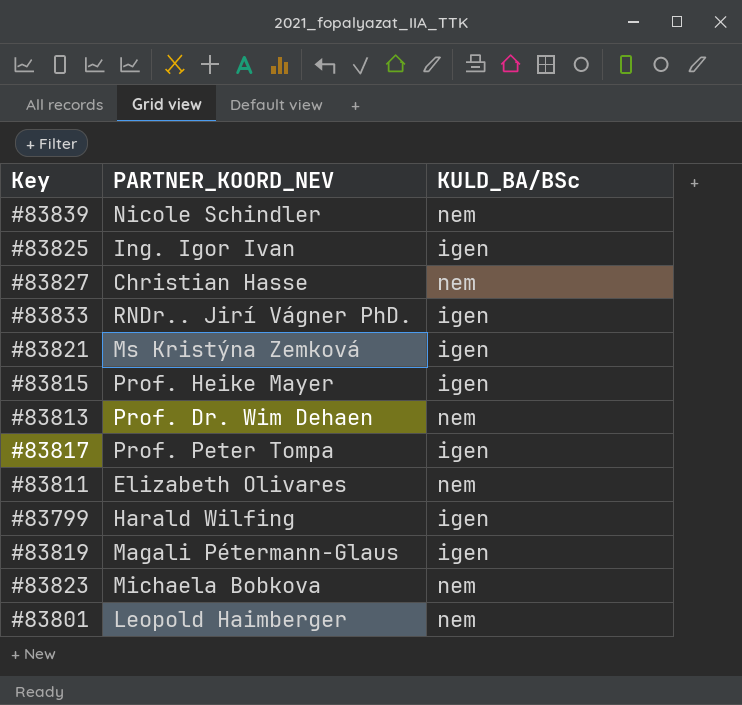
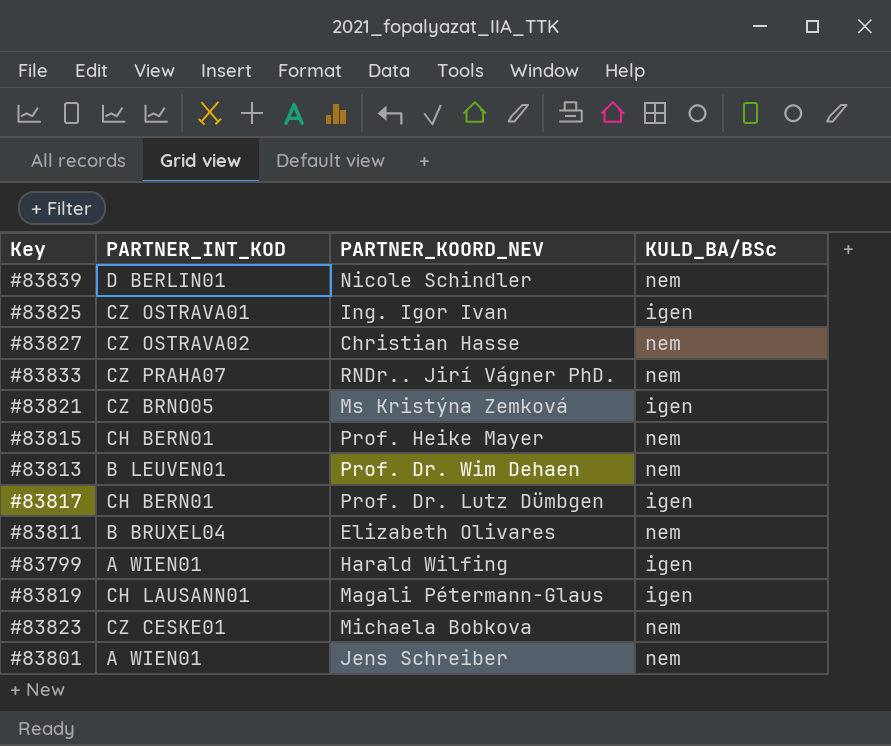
column PARTNER_INT_KOD | position: none -> 2
#83833 | KULD_BA/BSc: igen -> nem
#83815 | KULD_BA/BSc: igen -> nem
#83817 | PARTNER_KOORD_NEV: Prof. Peter Tompa -> Prof. Dr. Lutz Dümbgen
#83801 | PARTNER_KOORD_NEV: Leopold Haimberger -> Jens Schreiber

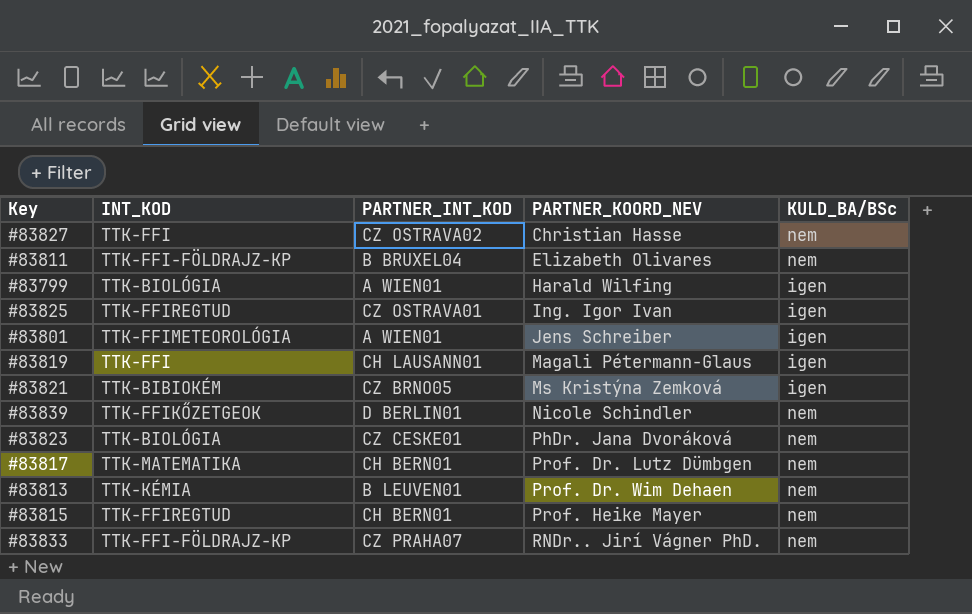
row order: none -> PARTNER_KOORD_NEV ascending
column INT_KOD | position: none -> 2
#83801 | KULD_BA/BSc: nem -> igen
#83823 | PARTNER_KOORD_NEV: Michaela Bobkova -> PhDr. Jana Dvoráková
#83817 | KULD_BA/BSc: igen -> nem

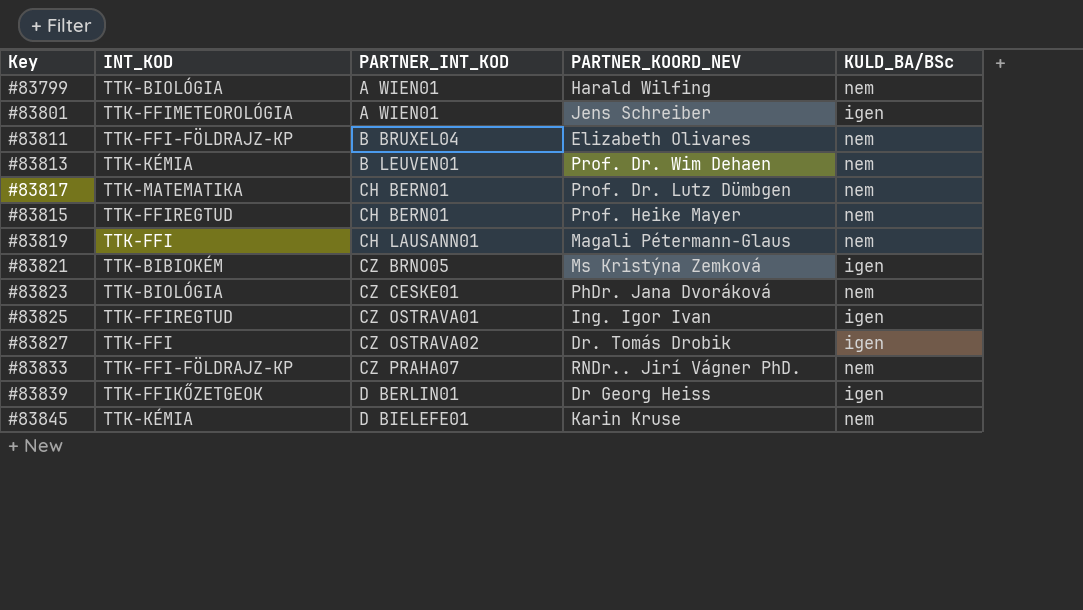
row order: PARTNER_KOORD_NEV ascending -> PARTNER_INT_KOD ascending
#83799 | KULD_BA/BSc: igen -> nem
#83819 | KULD_BA/BSc: igen -> nem
#83827 | PARTNER_KOORD_NEV: Christian Hasse -> Dr. Tomás Drobik
#83827 | KULD_BA/BSc: nem -> igen
#83839 | PARTNER_KOORD_NEV: Nicole Schindler -> Dr Georg Heiss
#83839 | KULD_BA/BSc: nem -> igen
row #83845: none -> TTK-KÉMIA | D BIELEFE01 | Karin Kruse | nem

